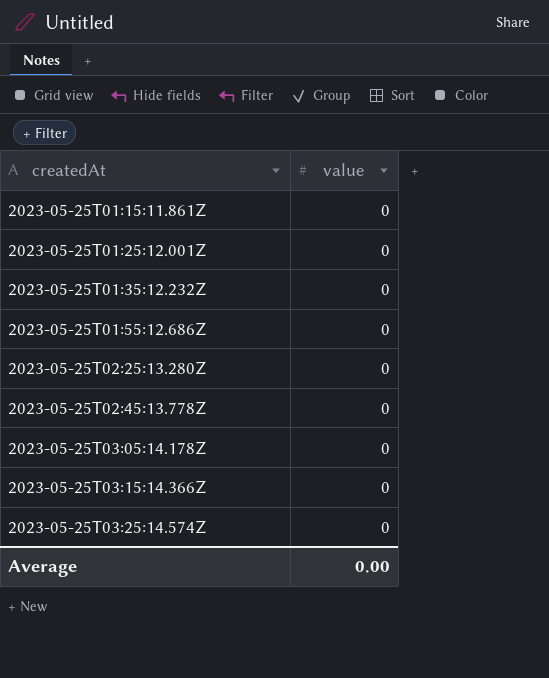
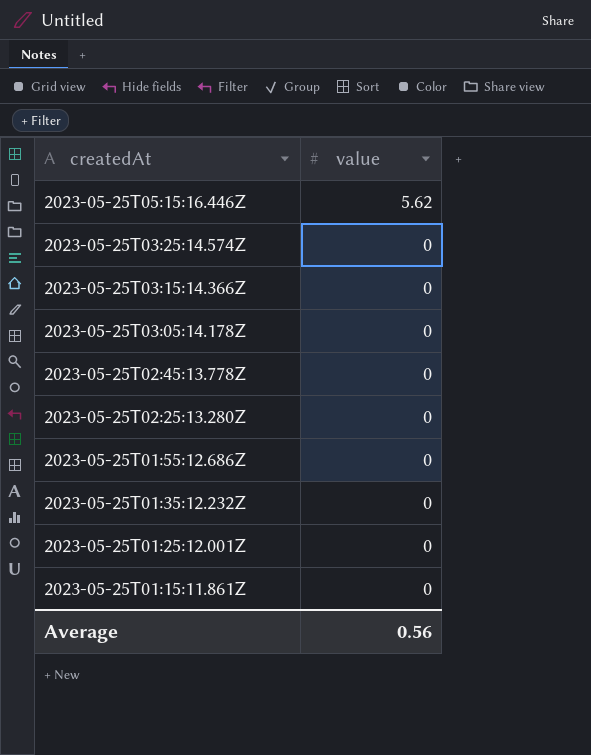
row order: createdAt ascending -> createdAt descending
row 2023-05-25T05:15:16.446Z: none -> 5.62
Average | value: 0.00 -> 0.56

